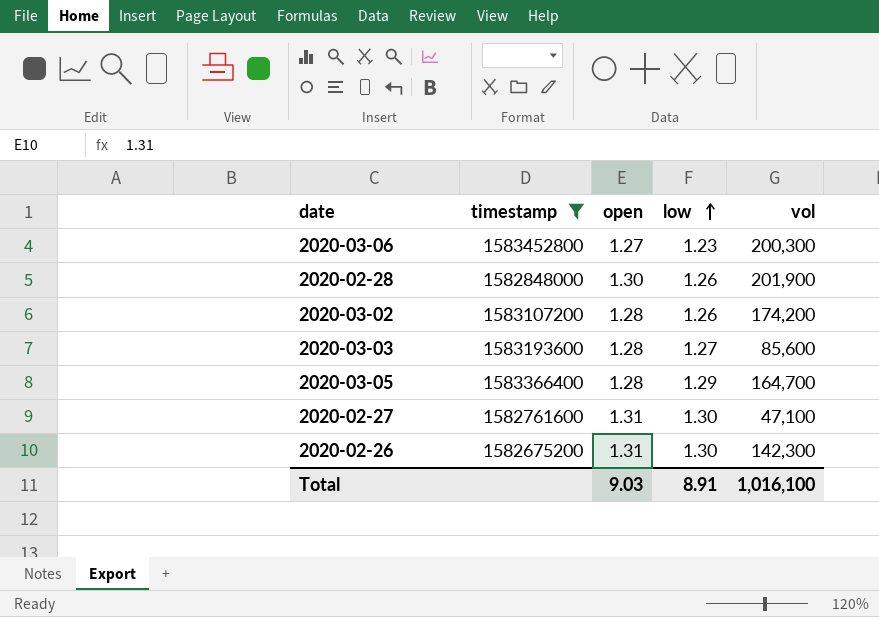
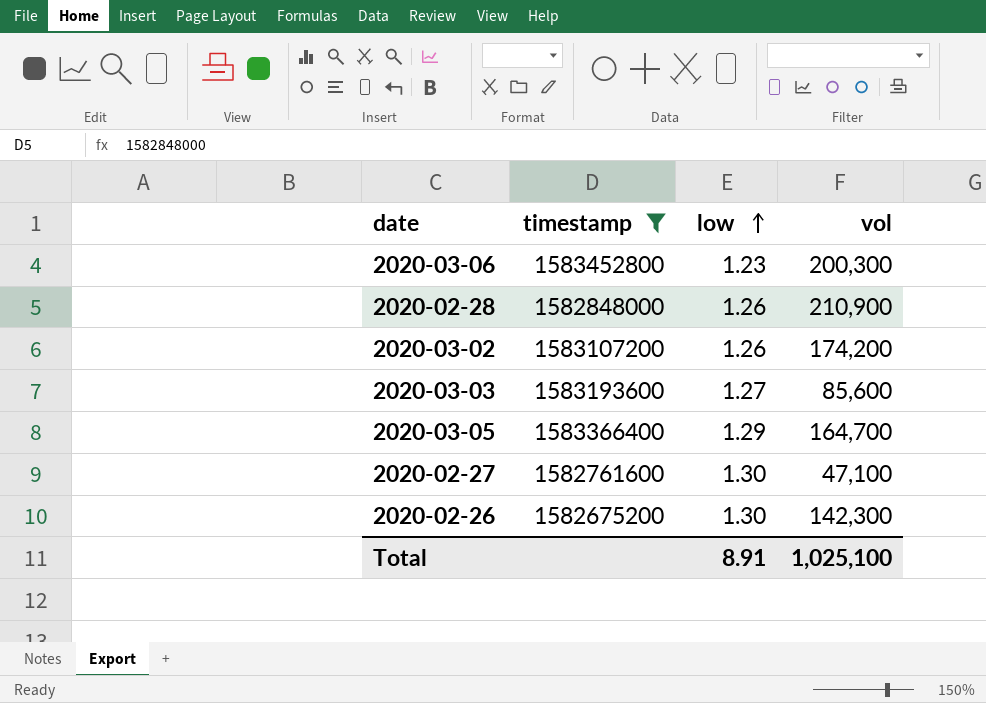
column open | position: 3 -> none
2020-02-28 | vol: 201,900 -> 210,900
Total | vol: 1,016,100 -> 1,025,100

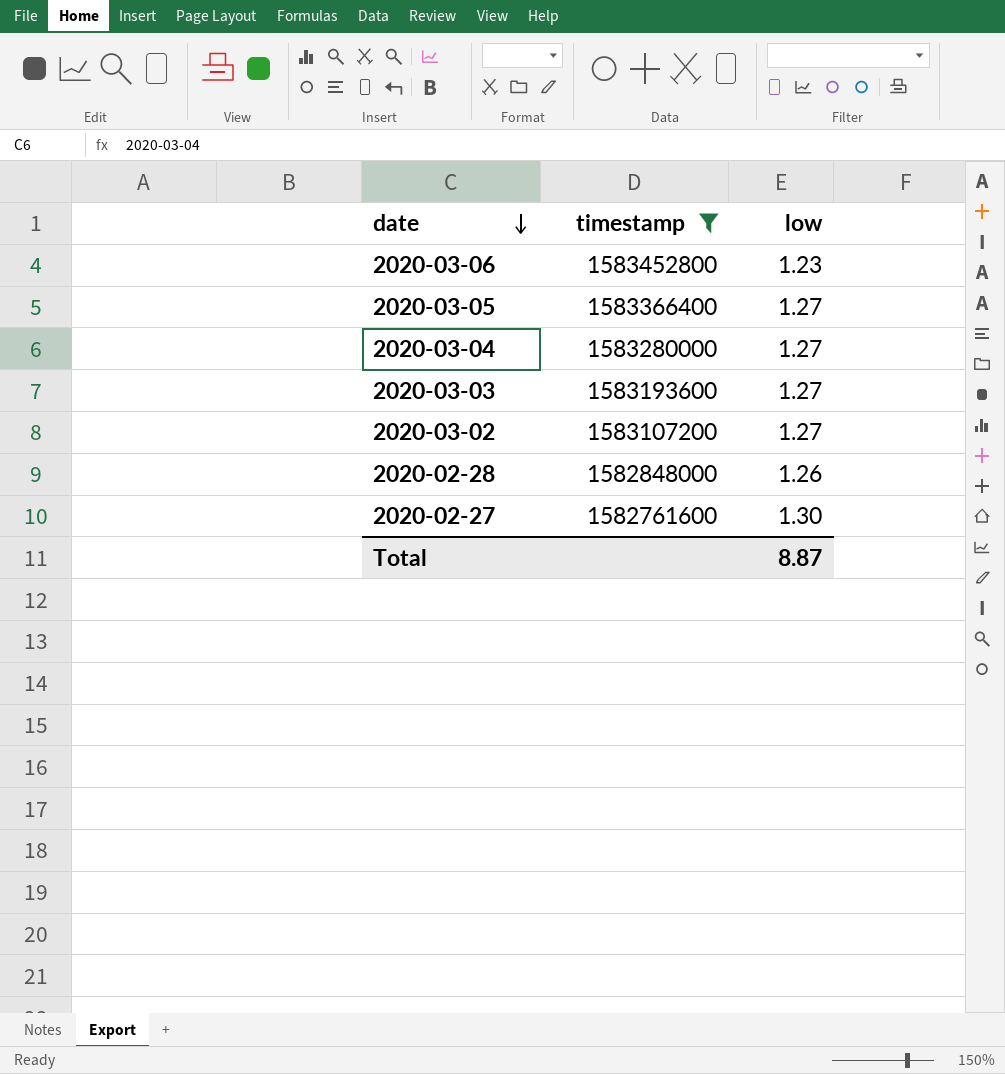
row order: low ascending -> date descending
column vol | position: 4 -> none
row 2020-02-26: 1582675200 | 1.30 | 142,300 -> none
2020-03-05 | low: 1.29 -> 1.27
row 2020-03-04: none -> 1583280000 | 1.27
2020-03-02 | low: 1.26 -> 1.27
Total | low: 8.91 -> 8.87

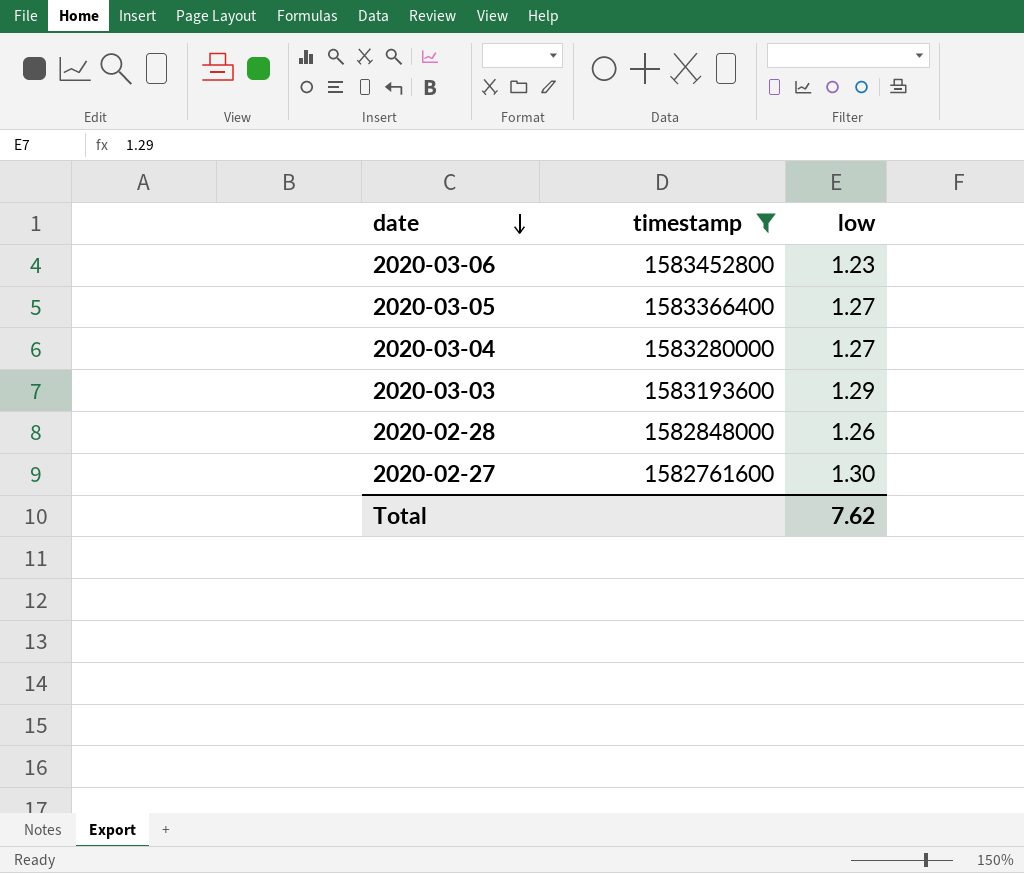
row 2020-03-02: 1583107200 | 1.27 -> none
2020-03-03 | low: 1.27 -> 1.29
Total | low: 8.87 -> 7.62

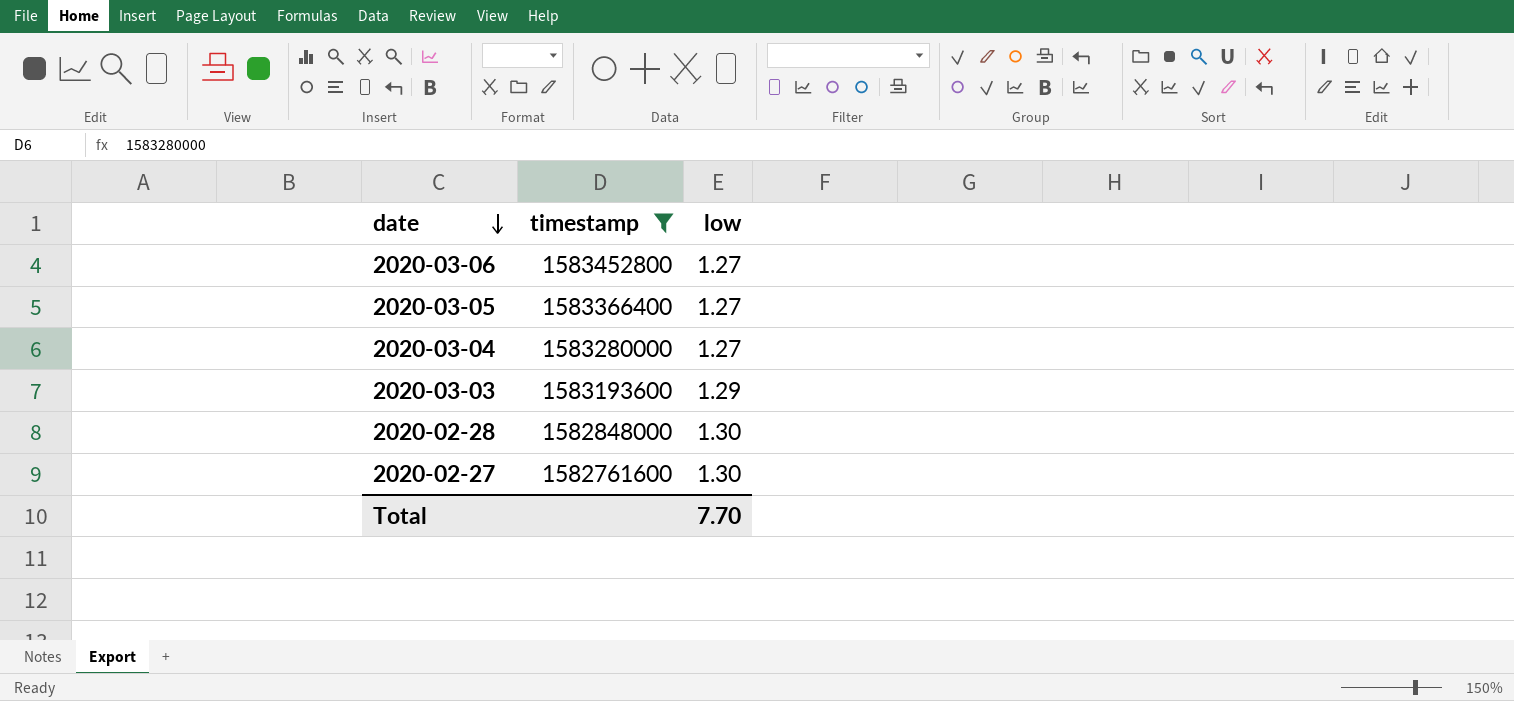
2020-03-06 | low: 1.23 -> 1.27
2020-02-28 | low: 1.26 -> 1.30
Total | low: 7.62 -> 7.70

